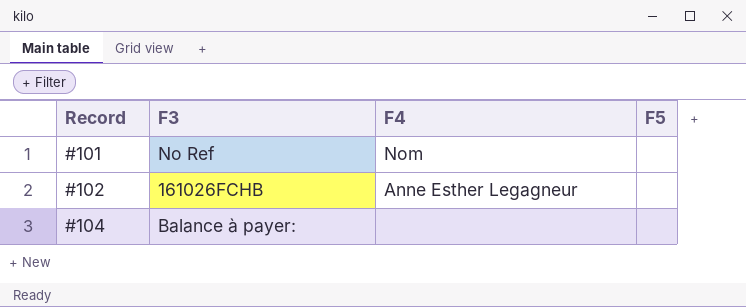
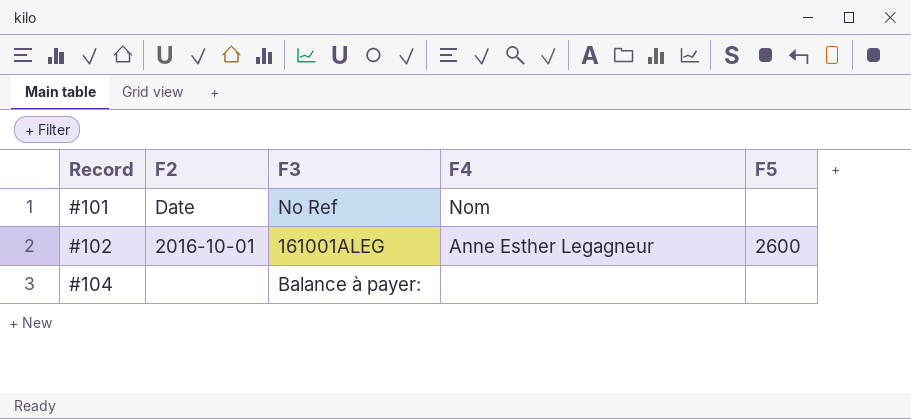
column F2 | position: none -> 2
#102 | F3: 161026FCHB -> 161001ALEG
#102 | F5: none -> 2600

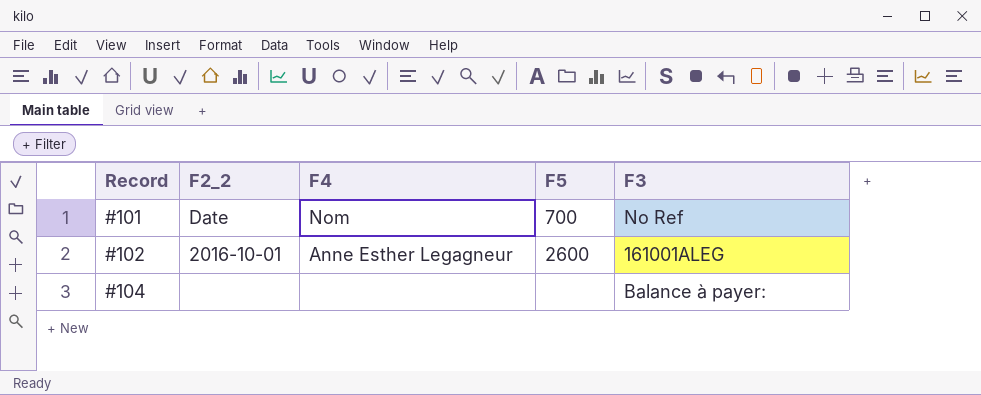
column name: F2 -> F2_2
column F3 | position: 3 -> 5
#101 | F5: none -> 700

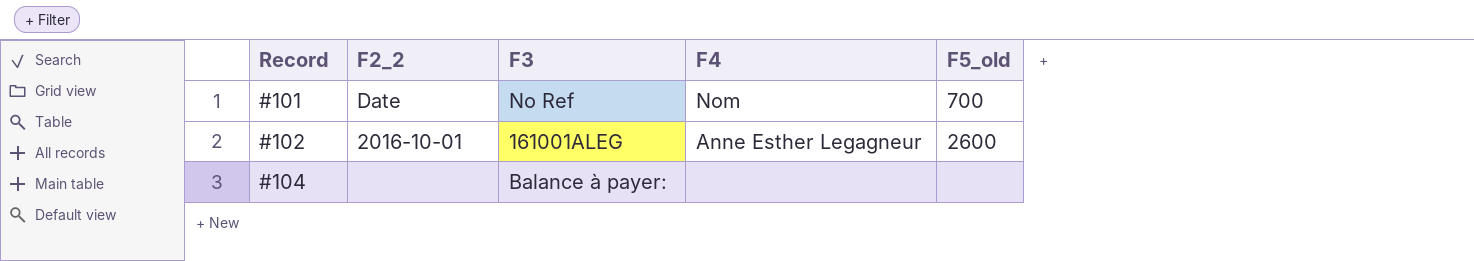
column F3 | position: 5 -> 3
column name: F5 -> F5_old

